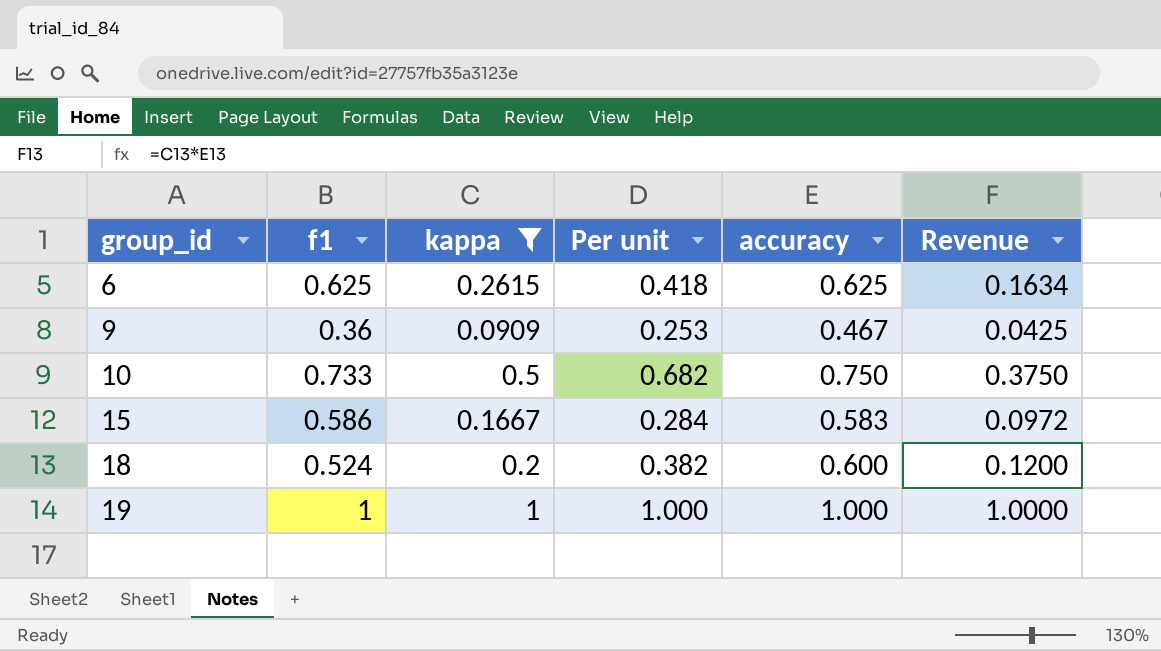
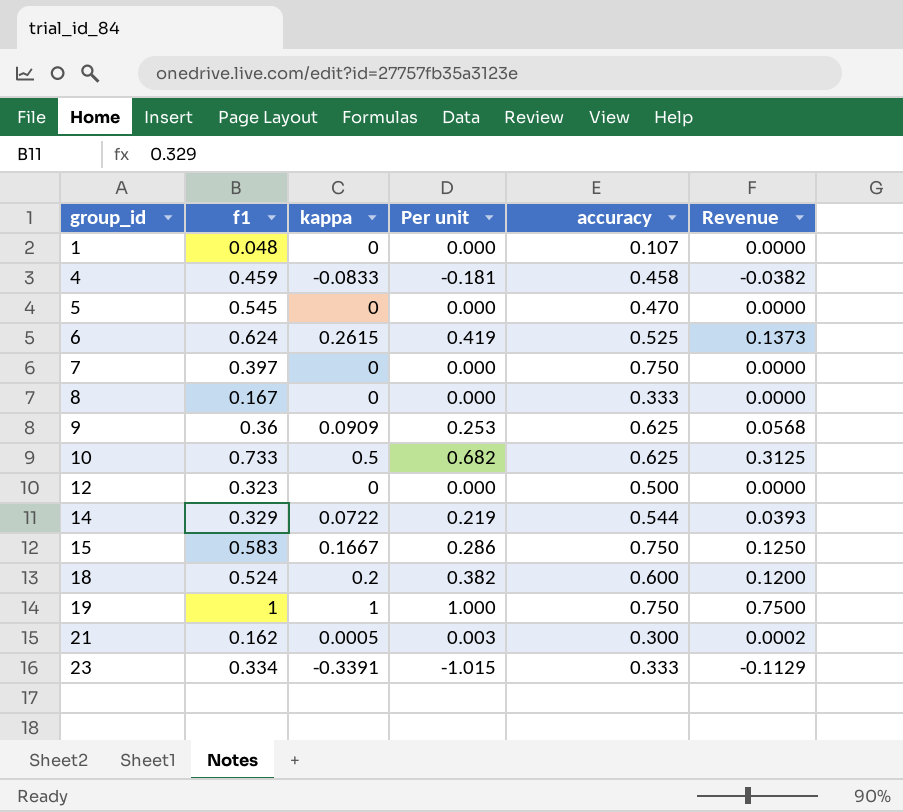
filter: kappa >= 0.0909 -> none
6 | f1: 0.625 -> 0.624
6 | Per unit: 0.418 -> 0.419
6 | accuracy: 0.625 -> 0.525
6 | Revenue: 0.1634 -> 0.1373
9 | accuracy: 0.467 -> 0.625
9 | Revenue: 0.0425 -> 0.0568
10 | accuracy: 0.750 -> 0.625
10 | Revenue: 0.3750 -> 0.3125
15 | f1: 0.586 -> 0.583
15 | Per unit: 0.284 -> 0.286
15 | accuracy: 0.583 -> 0.750
15 | Revenue: 0.0972 -> 0.1250
19 | accuracy: 1.000 -> 0.750
19 | Revenue: 1.0000 -> 0.7500

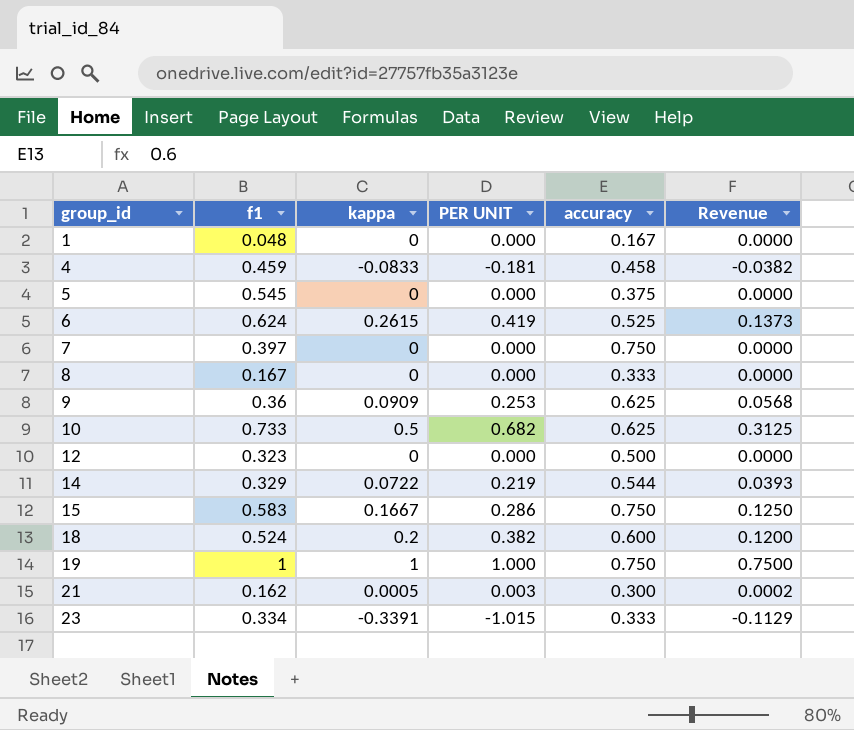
column name: Per unit -> PER UNIT
1 | accuracy: 0.107 -> 0.167
5 | accuracy: 0.470 -> 0.375

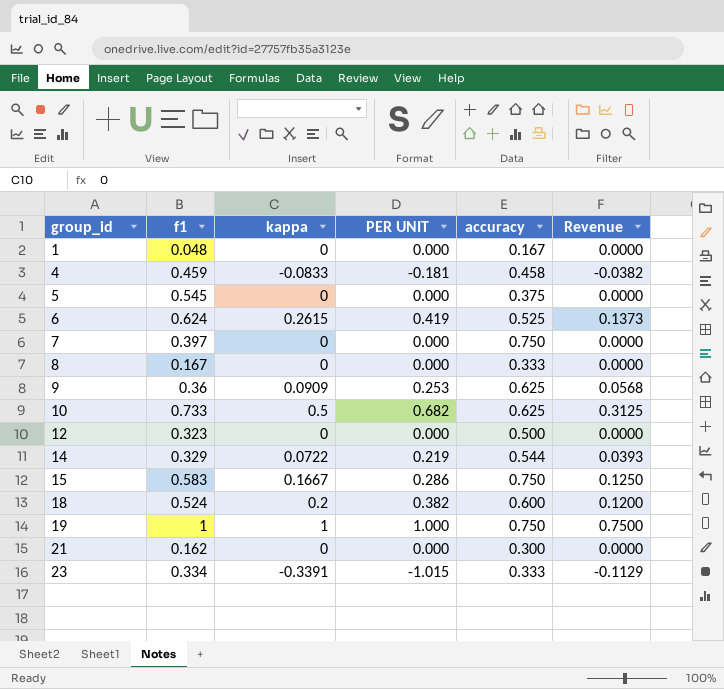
21 | kappa: 0.0005 -> 0
21 | PER UNIT: 0.003 -> 0.000
21 | Revenue: 0.0002 -> 0.0000

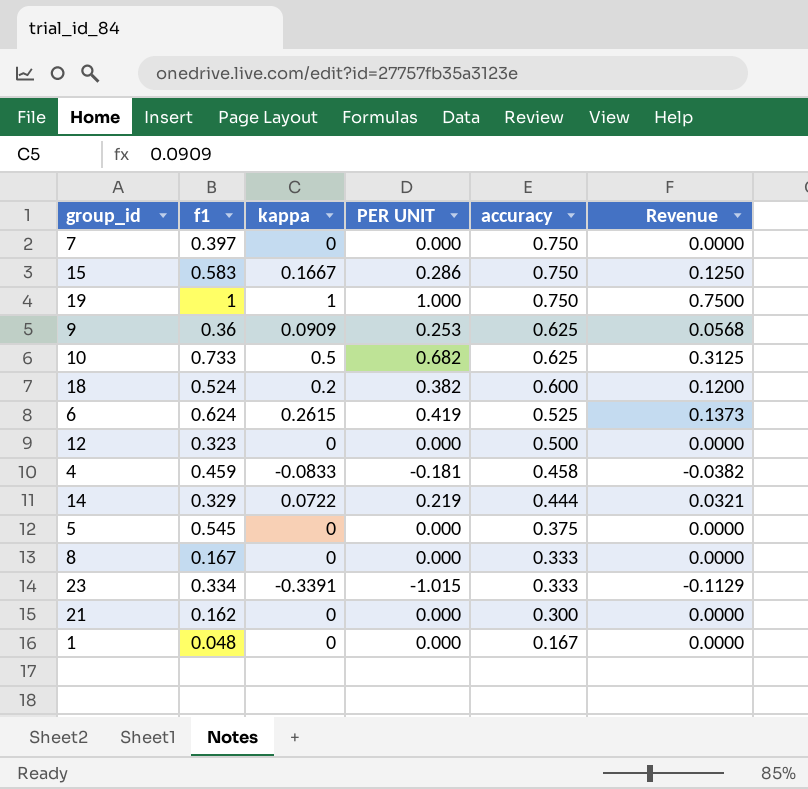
row order: group_id ascending -> accuracy descending
14 | accuracy: 0.544 -> 0.444
14 | Revenue: 0.0393 -> 0.0321

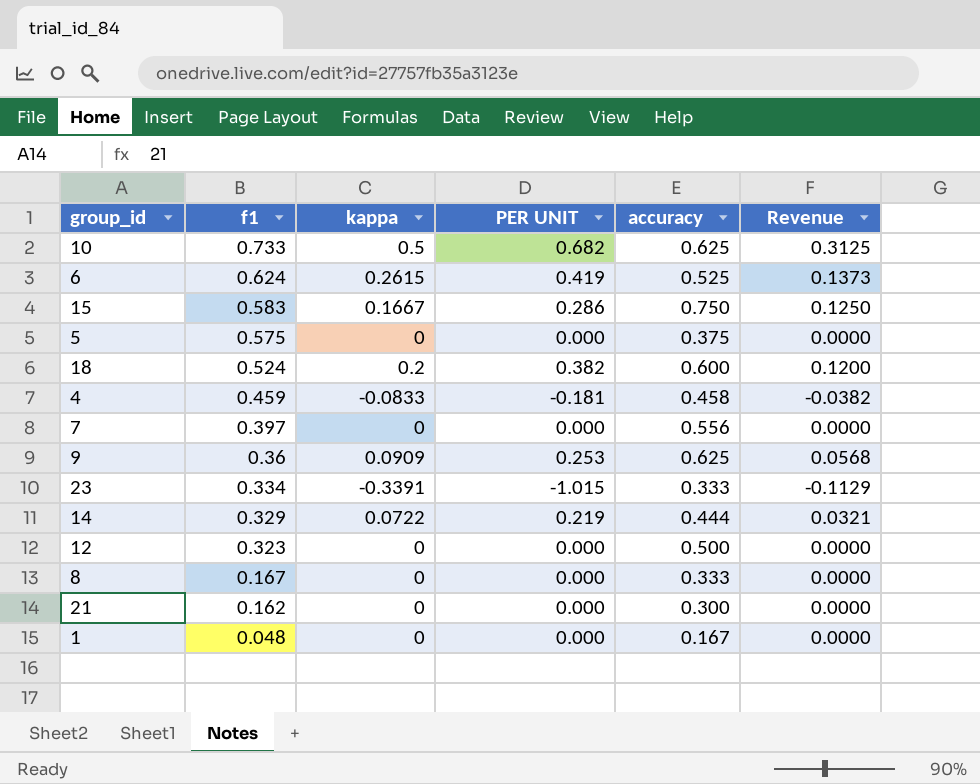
row order: accuracy descending -> f1 descending
row 19: 1 | 1 | 1.000 | 0.750 | 0.7500 -> none
5 | f1: 0.545 -> 0.575
7 | accuracy: 0.750 -> 0.556

